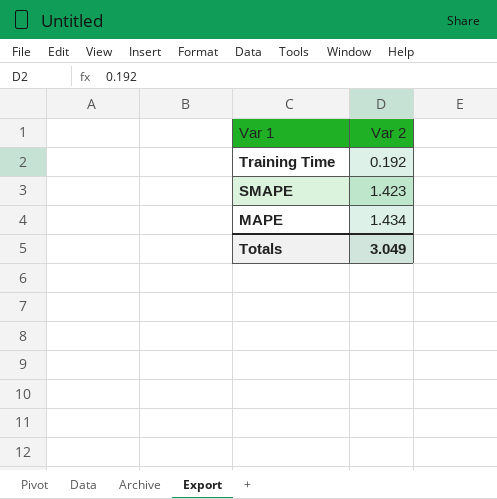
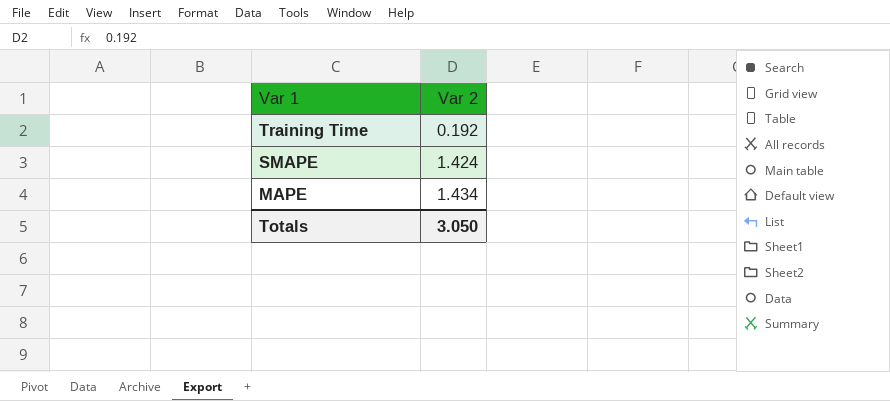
SMAPE | Var 2: 1.423 -> 1.424
Totals | Var 2: 3.049 -> 3.050

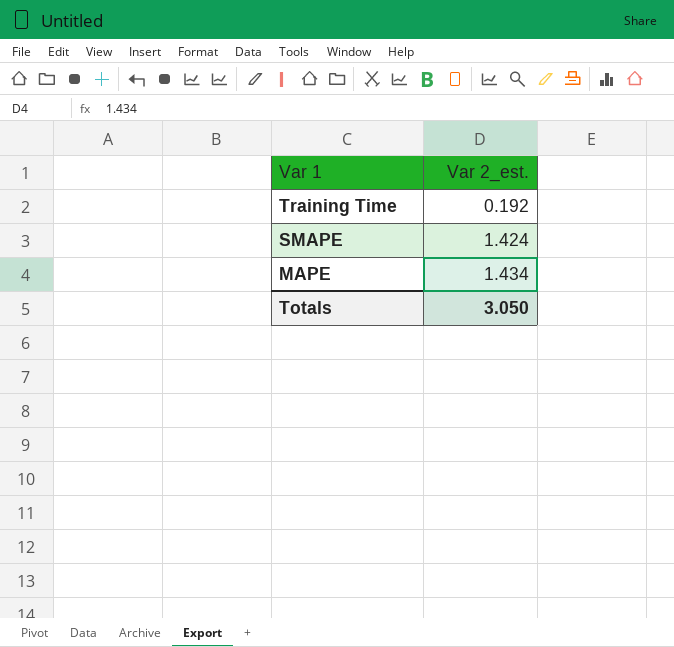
column name: Var 2 -> Var 2_est.

